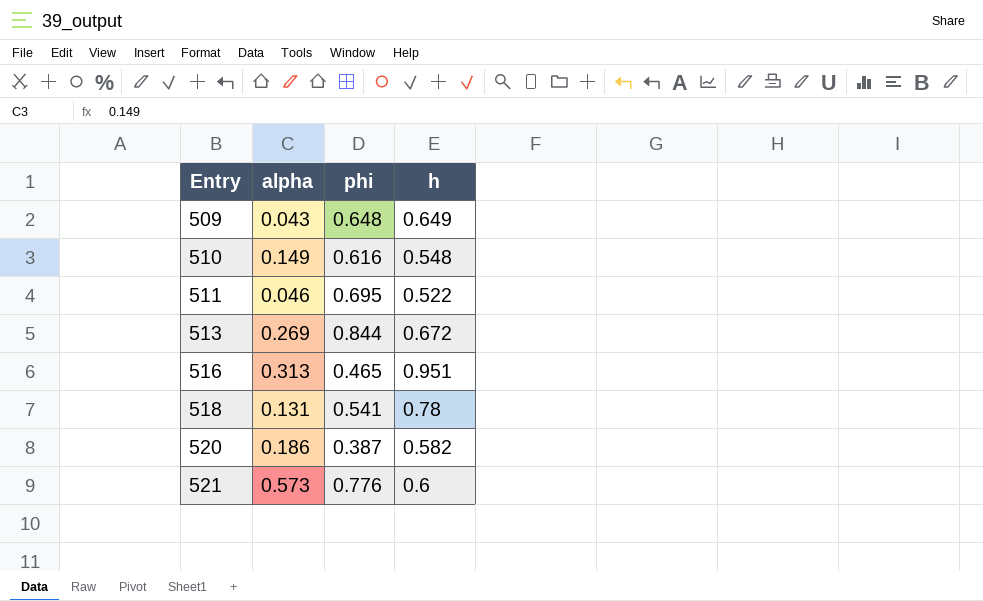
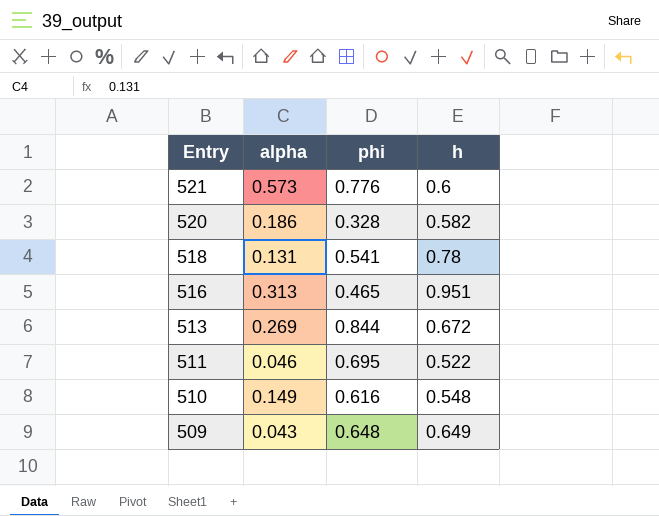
row order: Entry ascending -> Entry descending
520 | phi: 0.387 -> 0.328

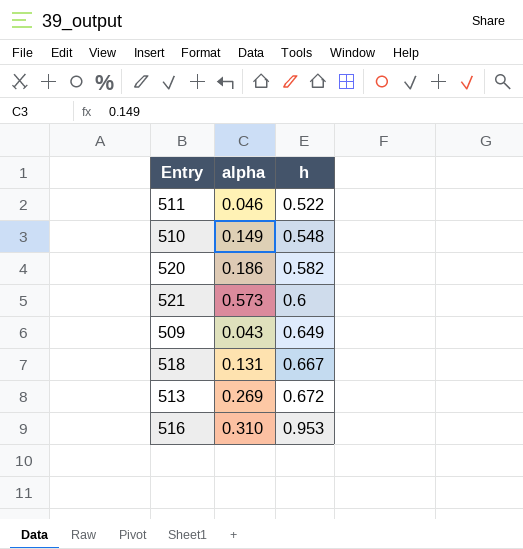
row order: Entry descending -> h ascending
column phi | position: 3 -> none
518 | h: 0.78 -> 0.667
516 | alpha: 0.313 -> 0.310
516 | h: 0.951 -> 0.953

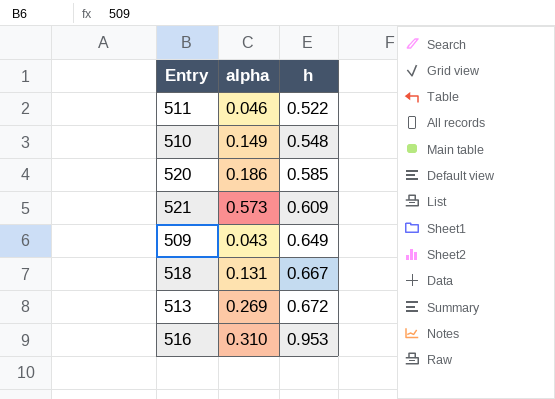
520 | h: 0.582 -> 0.585
521 | h: 0.6 -> 0.609

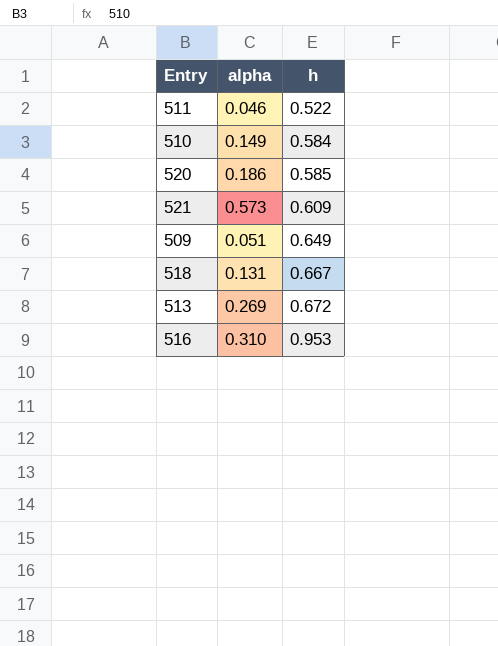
510 | h: 0.548 -> 0.584
509 | alpha: 0.043 -> 0.051

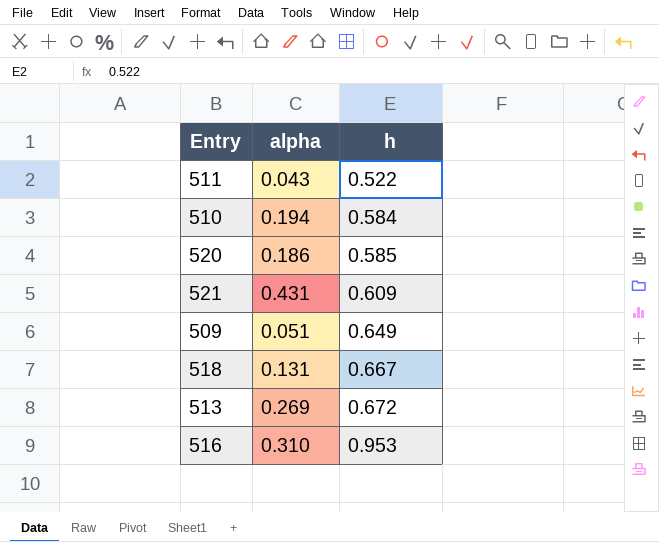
511 | alpha: 0.046 -> 0.043
510 | alpha: 0.149 -> 0.194
521 | alpha: 0.573 -> 0.431

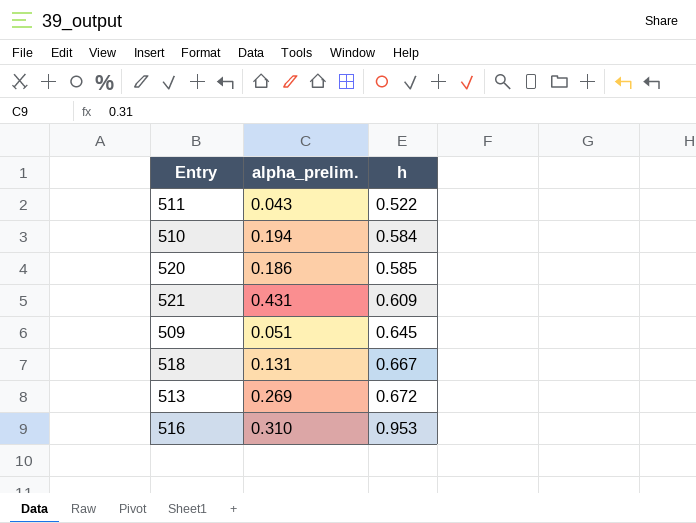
column name: alpha -> alpha_prelim.
509 | h: 0.649 -> 0.645

